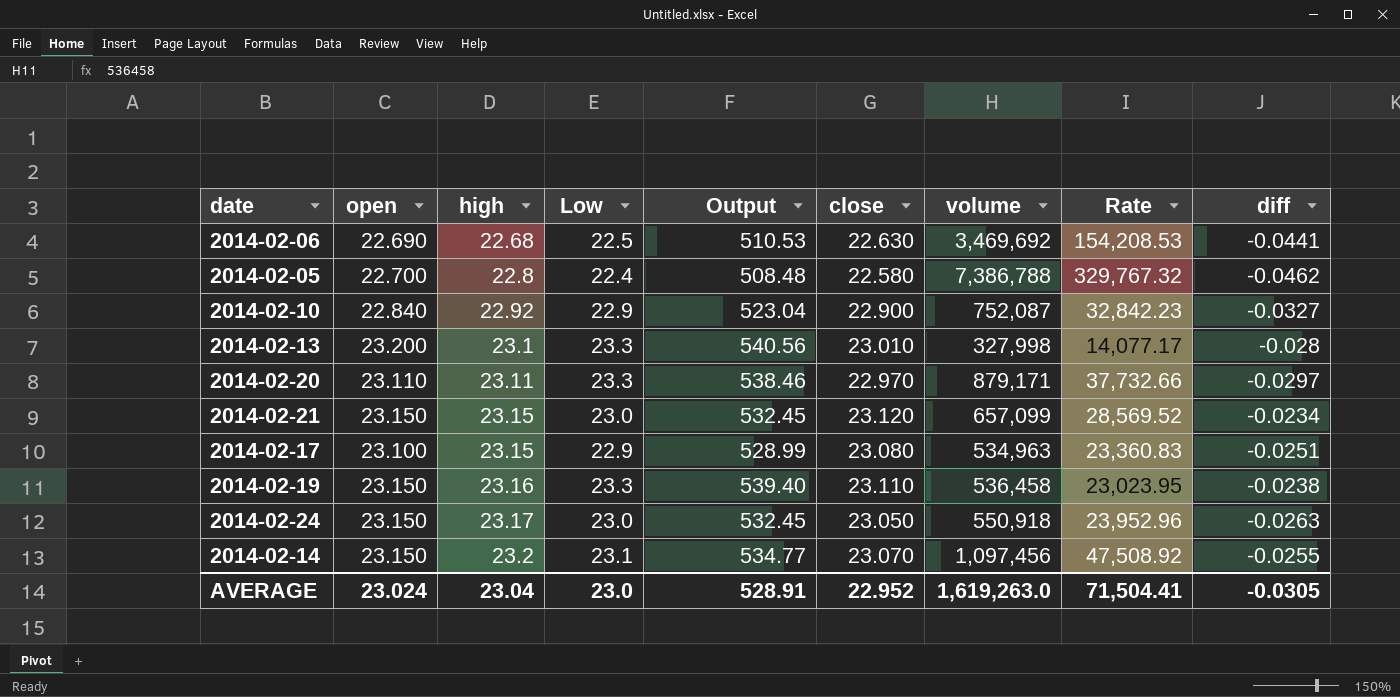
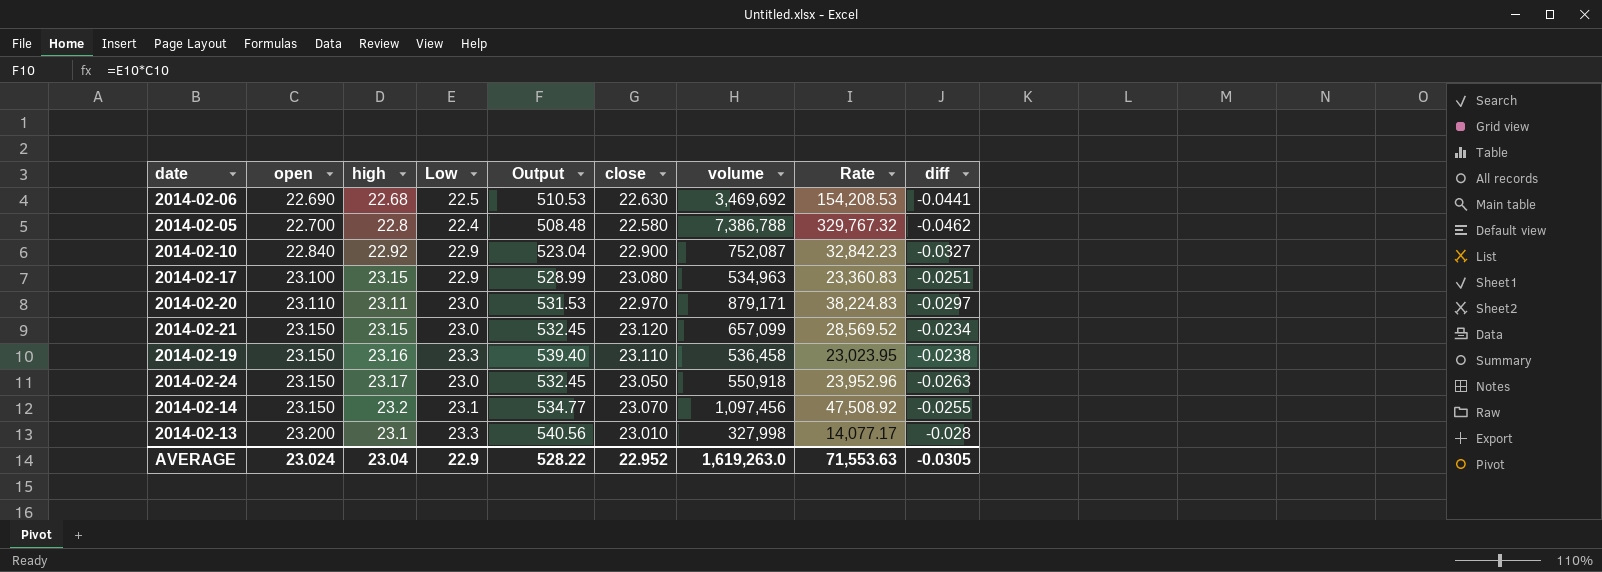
row order: high ascending -> open ascending
2014-02-20 | Low: 23.3 -> 23.0
2014-02-20 | Output: 538.46 -> 531.53
2014-02-20 | Rate: 37,732.66 -> 38,224.83
AVERAGE | Low: 23.0 -> 22.9
AVERAGE | Output: 528.91 -> 528.22
AVERAGE | Rate: 71,504.41 -> 71,553.63

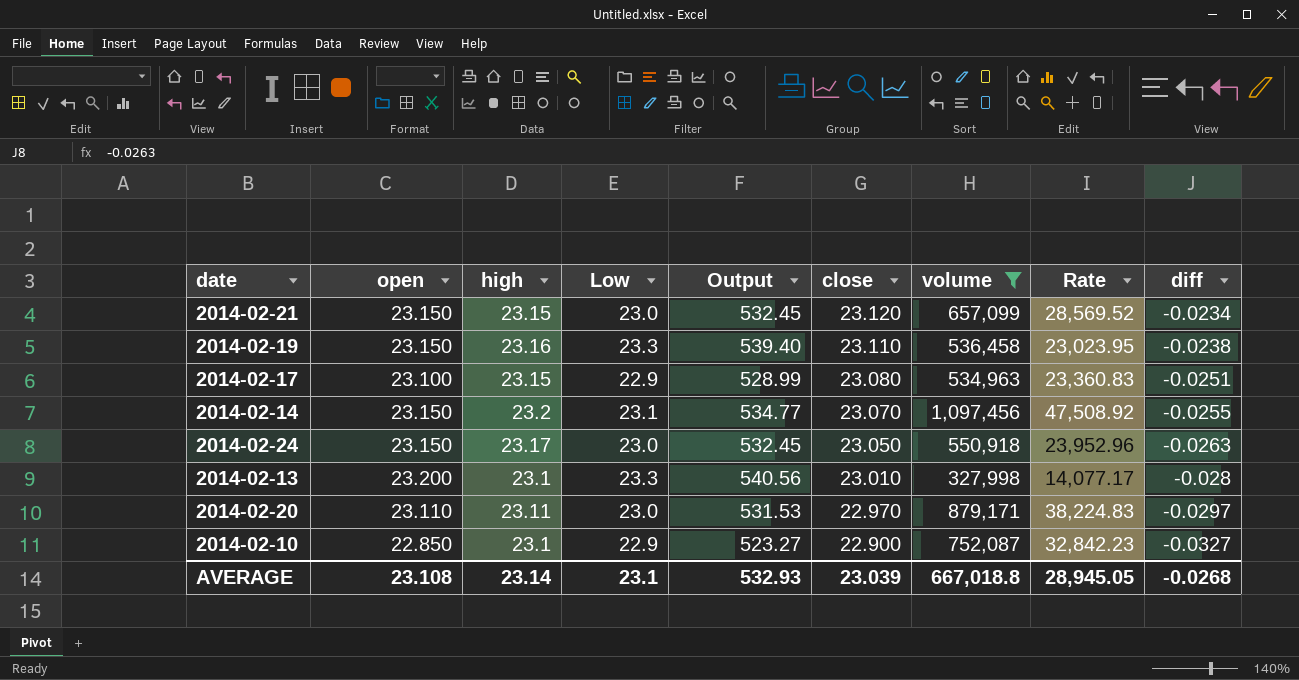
filter: none -> volume <= 1,097,456
row order: open ascending -> close descending
2014-02-10 | open: 22.840 -> 22.850
2014-02-10 | high: 22.92 -> 23.1
2014-02-10 | Output: 523.04 -> 523.27
AVERAGE | open: 23.024 -> 23.108
AVERAGE | high: 23.04 -> 23.14
AVERAGE | Low: 22.9 -> 23.1
AVERAGE | Output: 528.22 -> 532.93
AVERAGE | close: 22.952 -> 23.039
AVERAGE | volume: 1,619,263.0 -> 667,018.8
AVERAGE | Rate: 71,553.63 -> 28,945.05
AVERAGE | diff: -0.0305 -> -0.0268

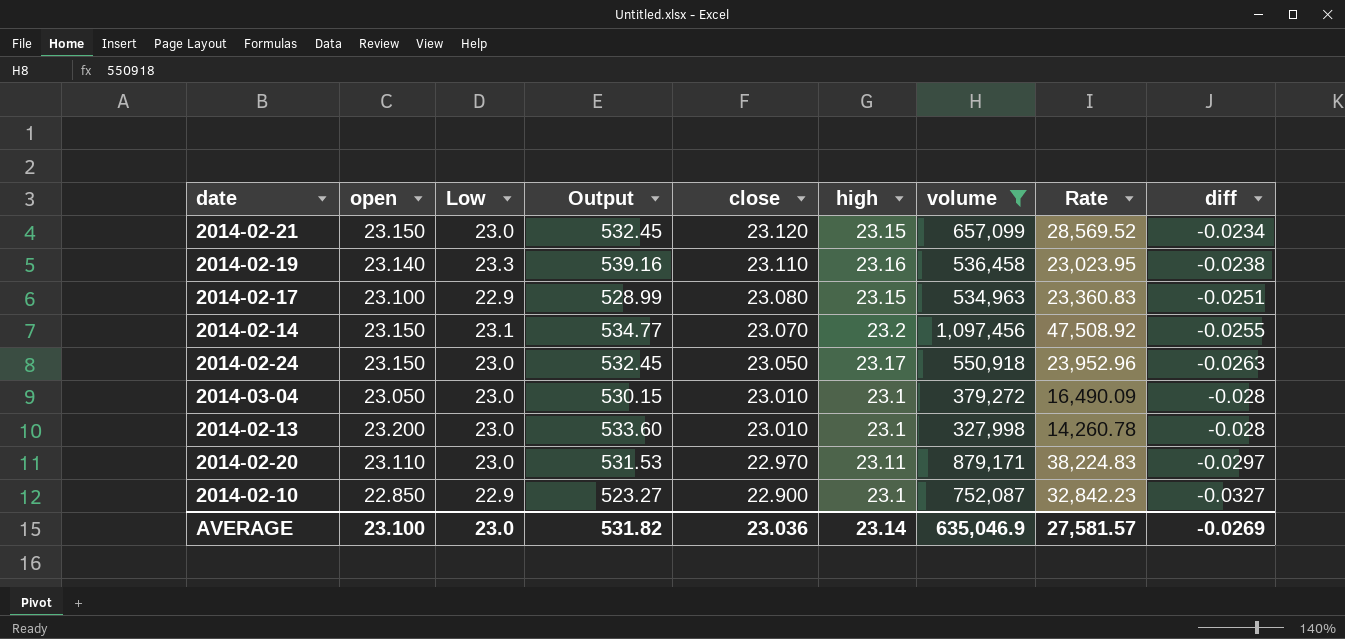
column high | position: 3 -> 6
2014-02-19 | open: 23.150 -> 23.140
2014-02-19 | Output: 539.40 -> 539.16
row 2014-03-04: none -> 23.050 | 23.0 | 530.15 | 23.010 | 23.1 | 379,272 | 16,490.09 | -0.028
2014-02-13 | Low: 23.3 -> 23.0
2014-02-13 | Output: 540.56 -> 533.60
2014-02-13 | Rate: 14,077.17 -> 14,260.78
AVERAGE | open: 23.108 -> 23.100
AVERAGE | Low: 23.1 -> 23.0
AVERAGE | Output: 532.93 -> 531.82
AVERAGE | close: 23.039 -> 23.036
AVERAGE | volume: 667,018.8 -> 635,046.9
AVERAGE | Rate: 28,945.05 -> 27,581.57
AVERAGE | diff: -0.0268 -> -0.0269

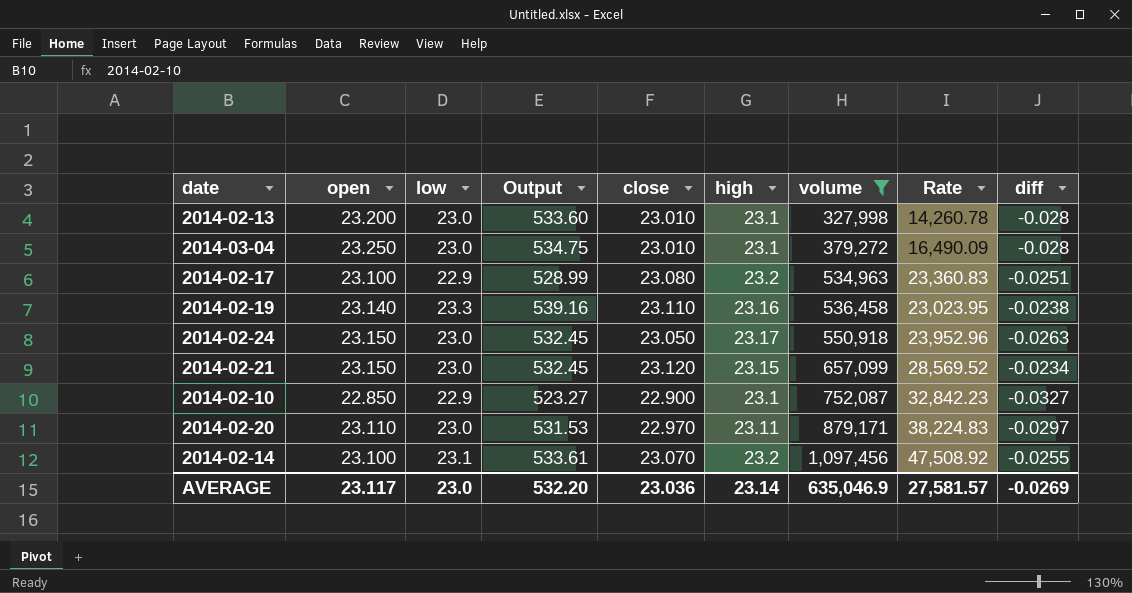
row order: close descending -> volume ascending
column name: Low -> low
2014-03-04 | open: 23.050 -> 23.250
2014-03-04 | Output: 530.15 -> 534.75
2014-02-17 | high: 23.15 -> 23.2
2014-02-14 | open: 23.150 -> 23.100
2014-02-14 | Output: 534.77 -> 533.61
AVERAGE | open: 23.100 -> 23.117
AVERAGE | Output: 531.82 -> 532.20

